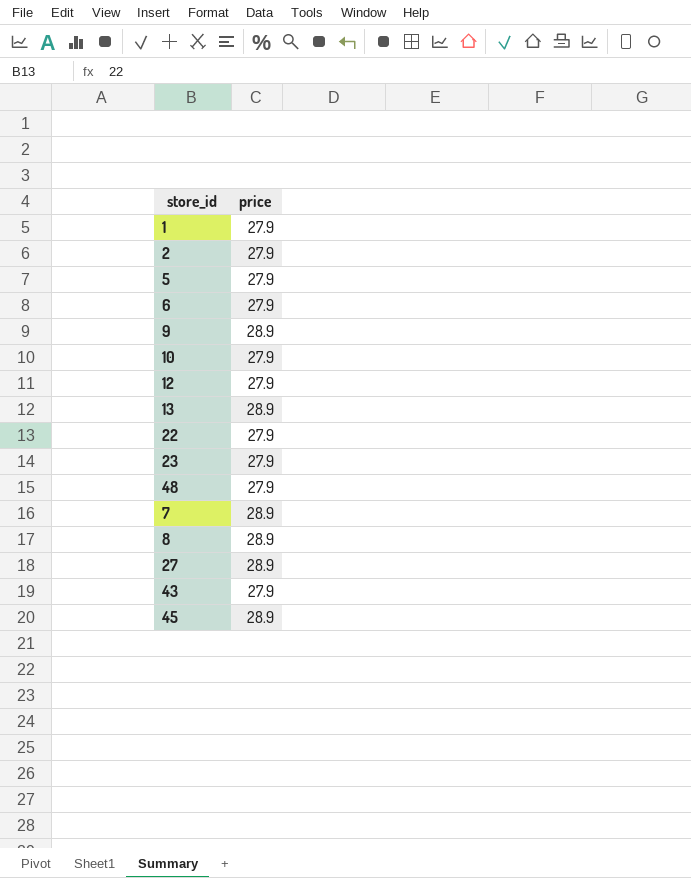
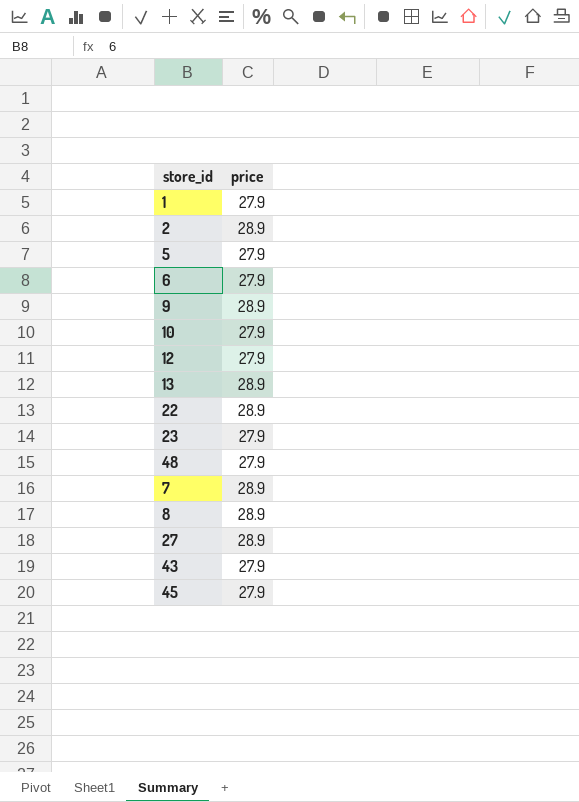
2 | price: 27.9 -> 28.9
22 | price: 27.9 -> 28.9
45 | price: 28.9 -> 27.9

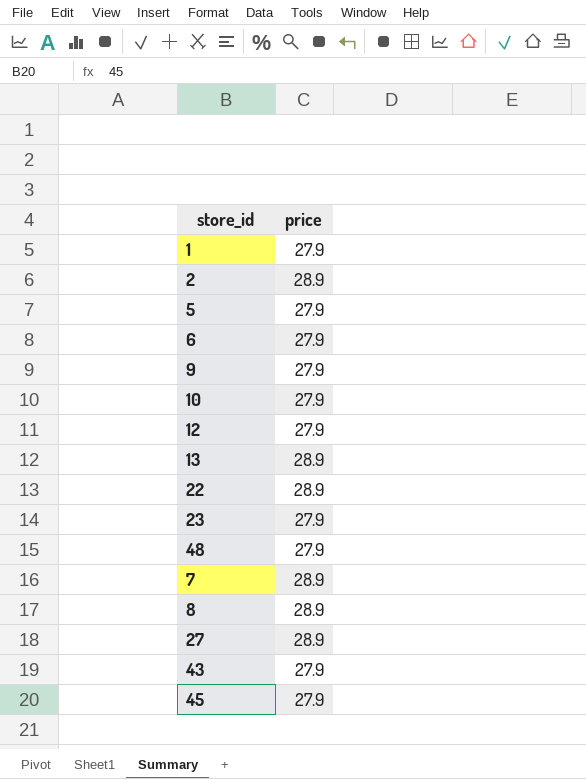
9 | price: 28.9 -> 27.9

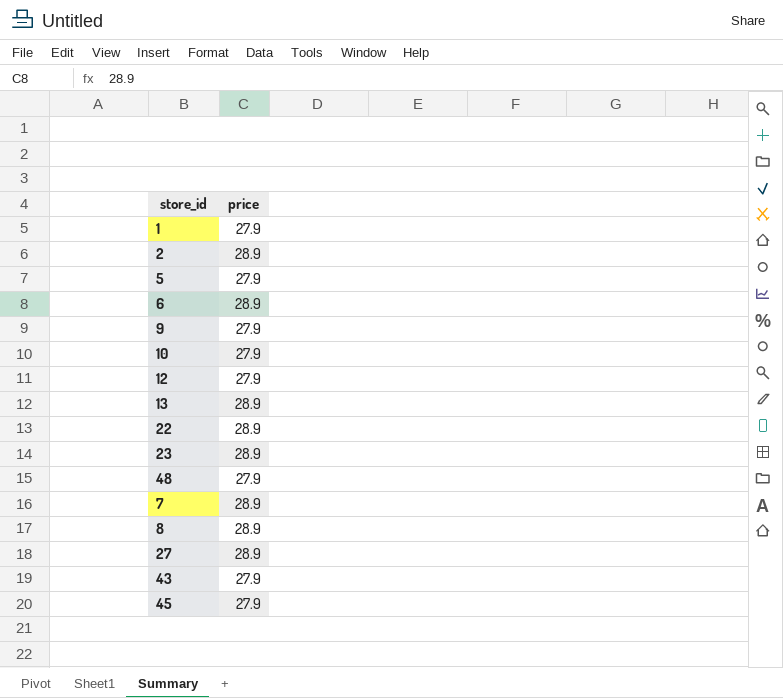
6 | price: 27.9 -> 28.9
23 | price: 27.9 -> 28.9

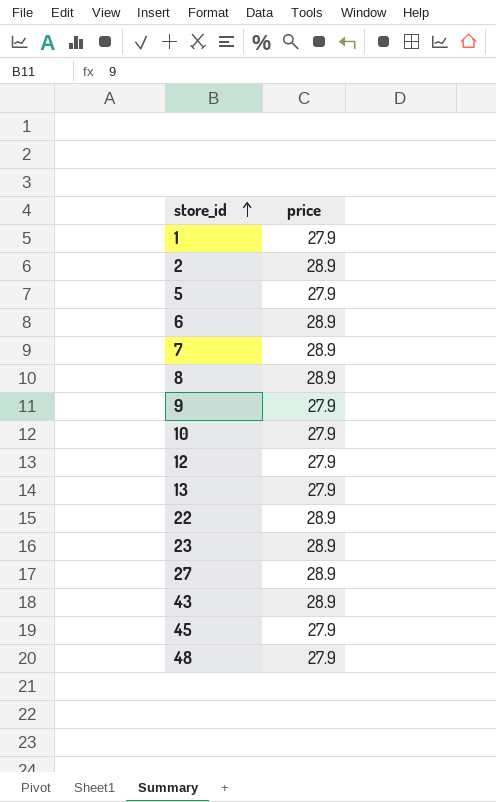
row order: none -> store_id ascending
13 | price: 28.9 -> 27.9
43 | price: 27.9 -> 28.9

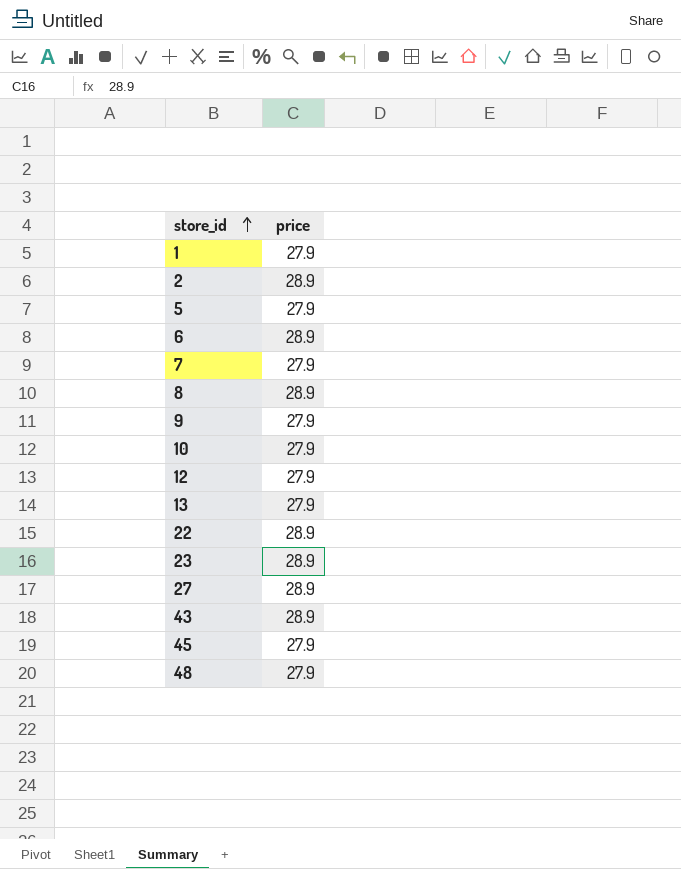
7 | price: 28.9 -> 27.9

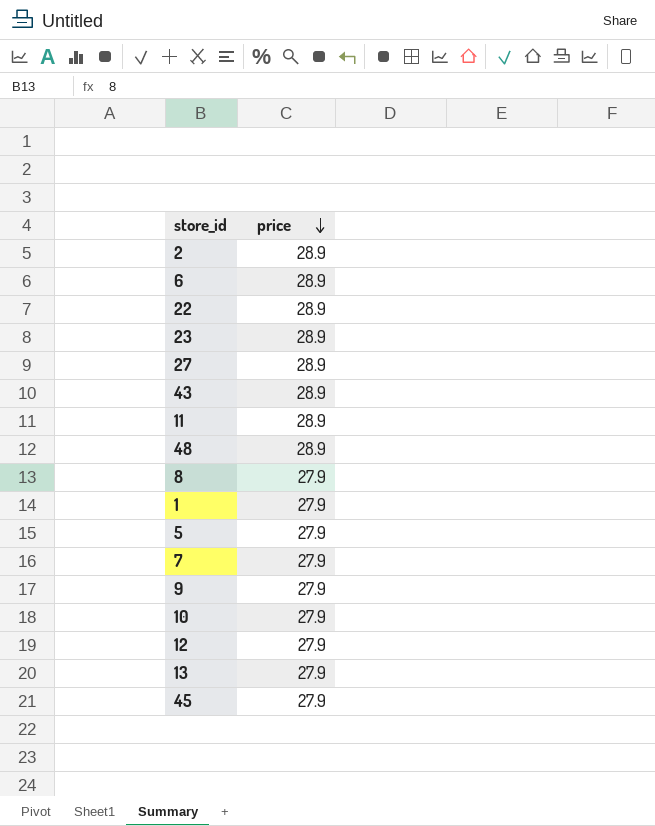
row order: store_id ascending -> price descending
row 11: none -> 28.9
48 | price: 27.9 -> 28.9
8 | price: 28.9 -> 27.9

